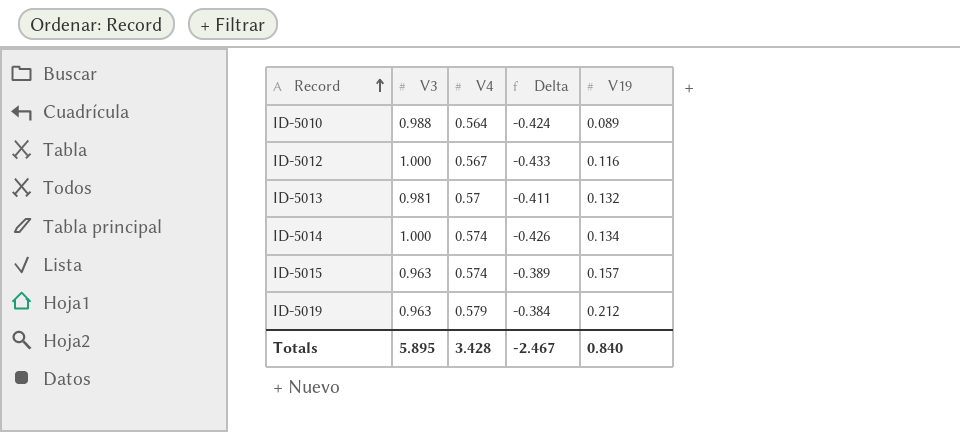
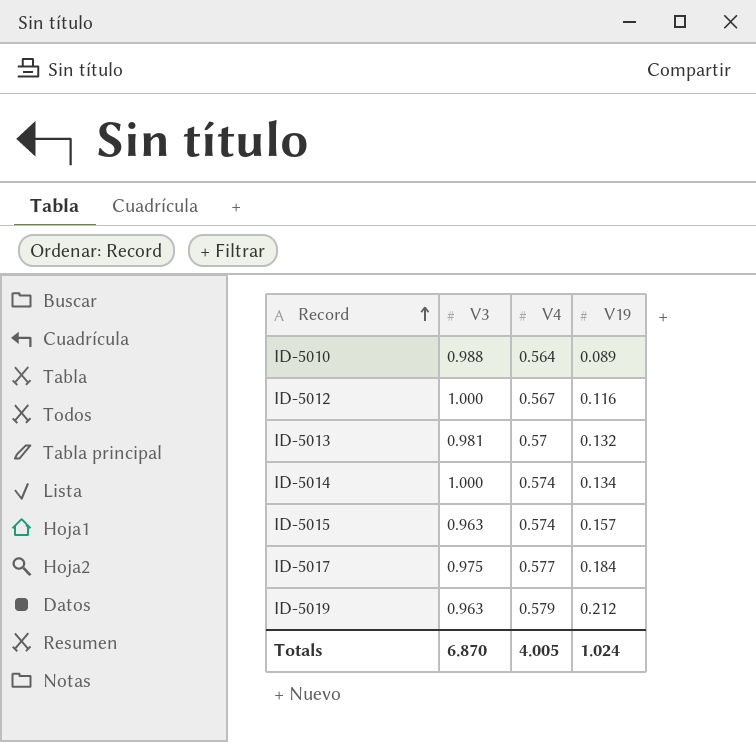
column Delta | formula: [V4] - [V3] -> none
row ID-5017: none -> 0.975 | 0.577 | 0.184
Totals | V3: 5.895 -> 6.870
Totals | V4: 3.428 -> 4.005
Totals | V19: 0.840 -> 1.024

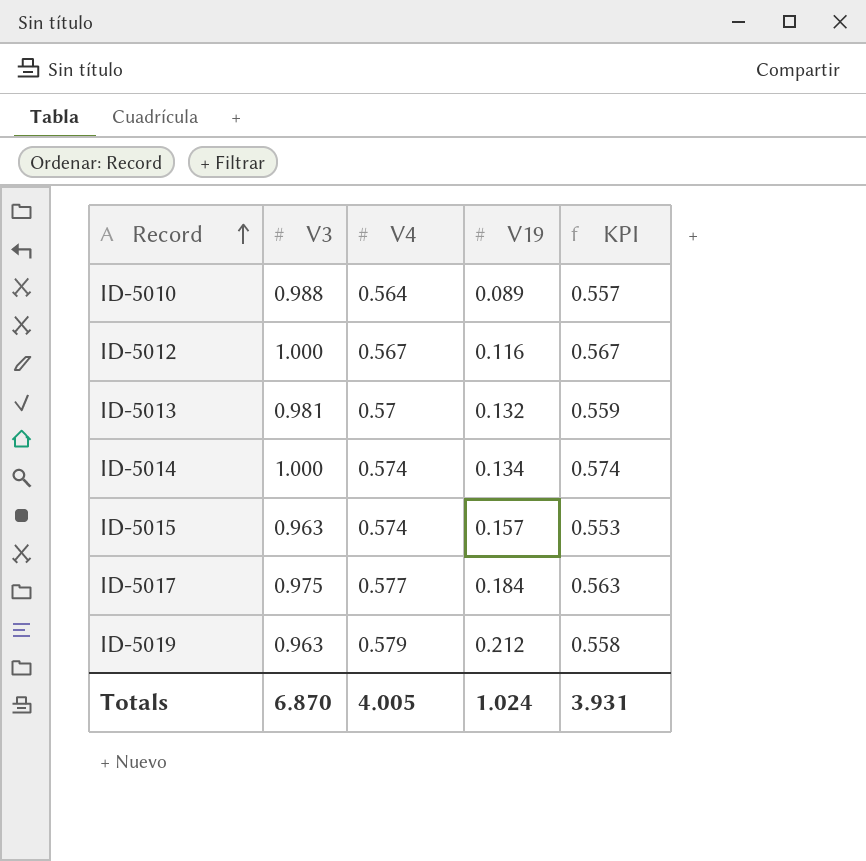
column KPI | formula: none -> [V3] * [V4]

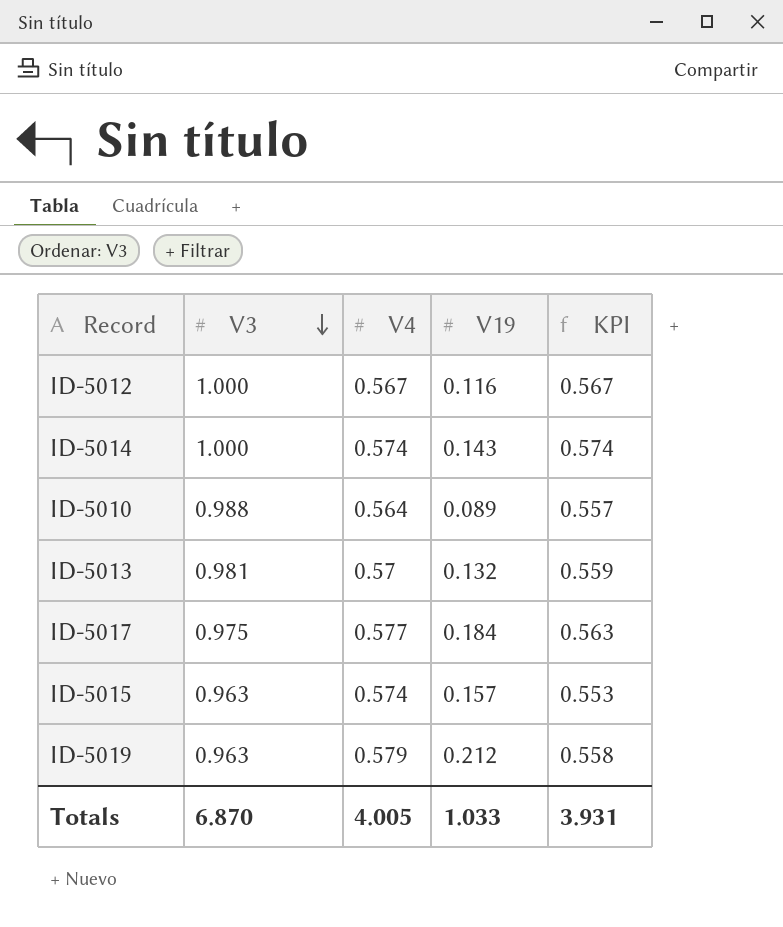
row order: Record ascending -> V3 descending
ID-5014 | V19: 0.134 -> 0.143
Totals | V19: 1.024 -> 1.033

